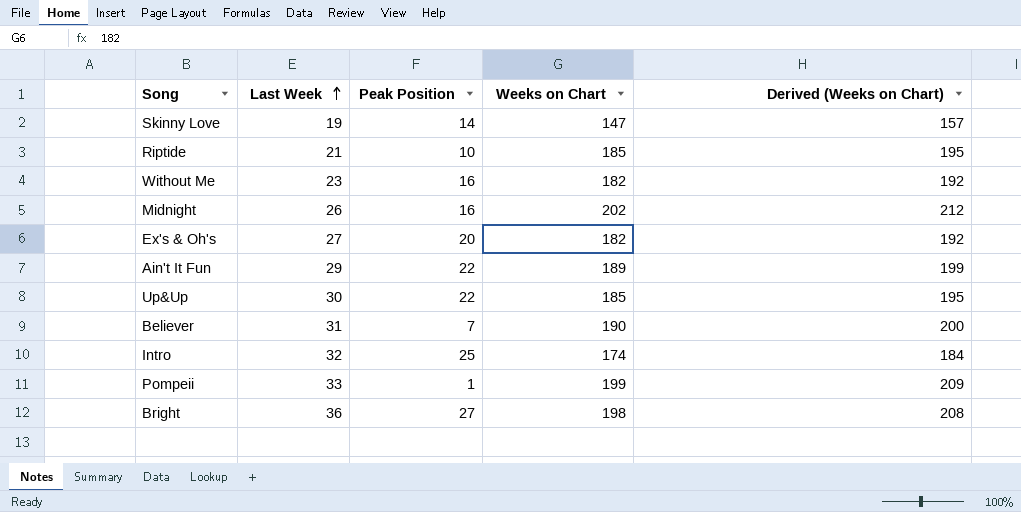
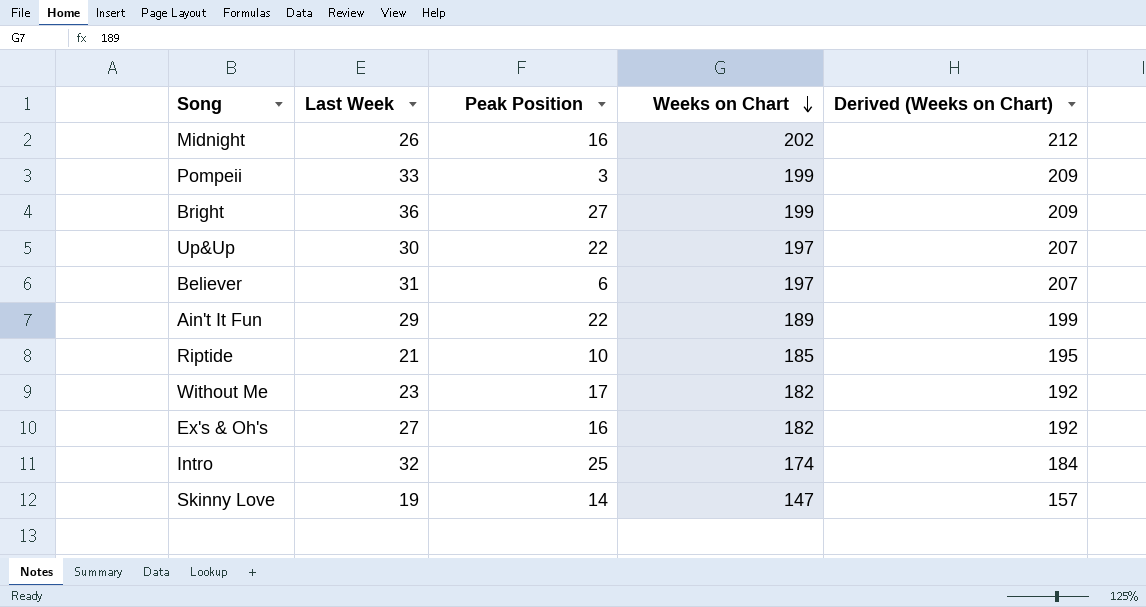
row order: Last Week ascending -> Weeks on Chart descending
Pompeii | Peak Position: 1 -> 3
Bright | Weeks on Chart: 198 -> 199
Bright | Derived (Weeks on Chart): 208 -> 209
Up&Up | Weeks on Chart: 185 -> 197
Up&Up | Derived (Weeks on Chart): 195 -> 207
Believer | Peak Position: 7 -> 6
Believer | Weeks on Chart: 190 -> 197
Believer | Derived (Weeks on Chart): 200 -> 207
Without Me | Peak Position: 16 -> 17
Ex's & Oh's | Peak Position: 20 -> 16

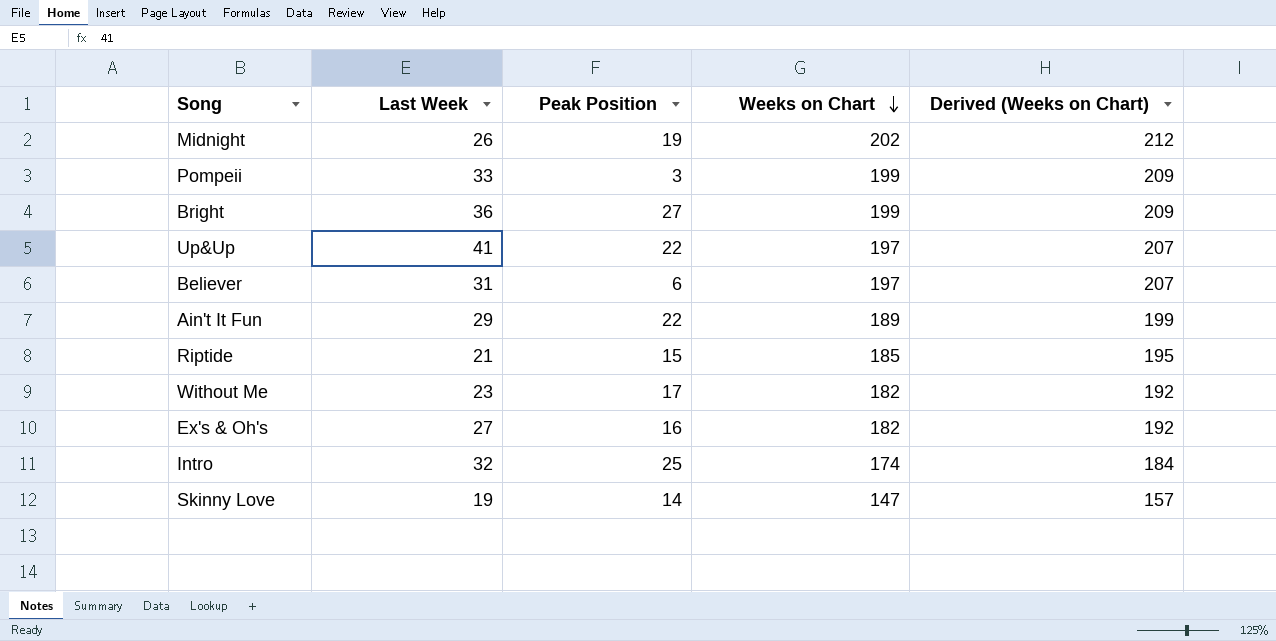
Midnight | Peak Position: 16 -> 19
Up&Up | Last Week: 30 -> 41
Riptide | Peak Position: 10 -> 15

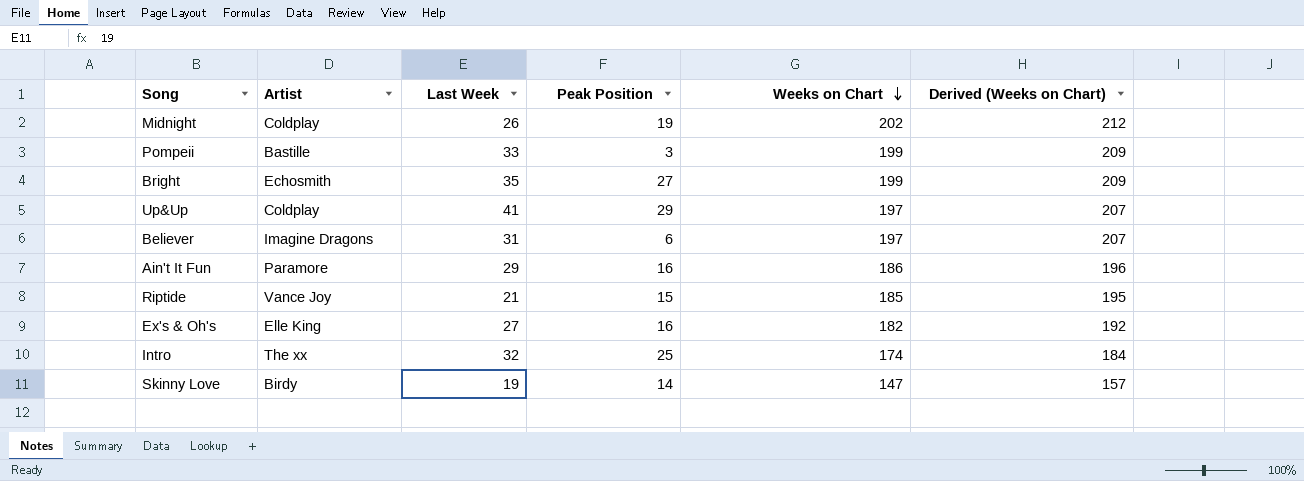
column Artist | position: none -> 2
row Without Me: 23 | 17 | 182 | 192 -> none
Bright | Last Week: 36 -> 35
Up&Up | Peak Position: 22 -> 29
Ain't It Fun | Peak Position: 22 -> 16
Ain't It Fun | Weeks on Chart: 189 -> 186
Ain't It Fun | Derived (Weeks on Chart): 199 -> 196

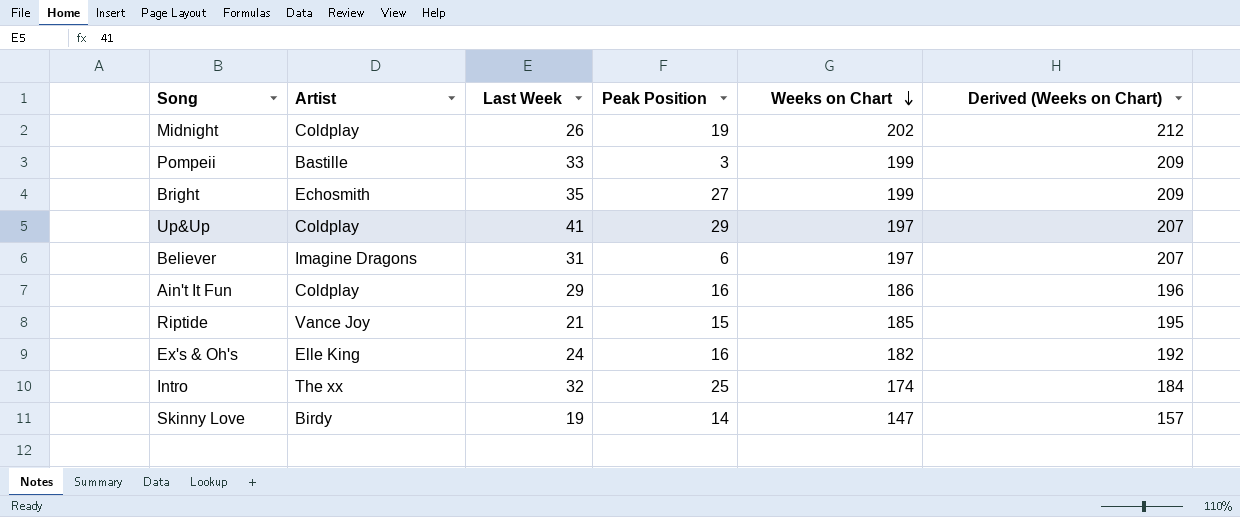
Ain't It Fun | Artist: Paramore -> Coldplay
Ex's & Oh's | Last Week: 27 -> 24

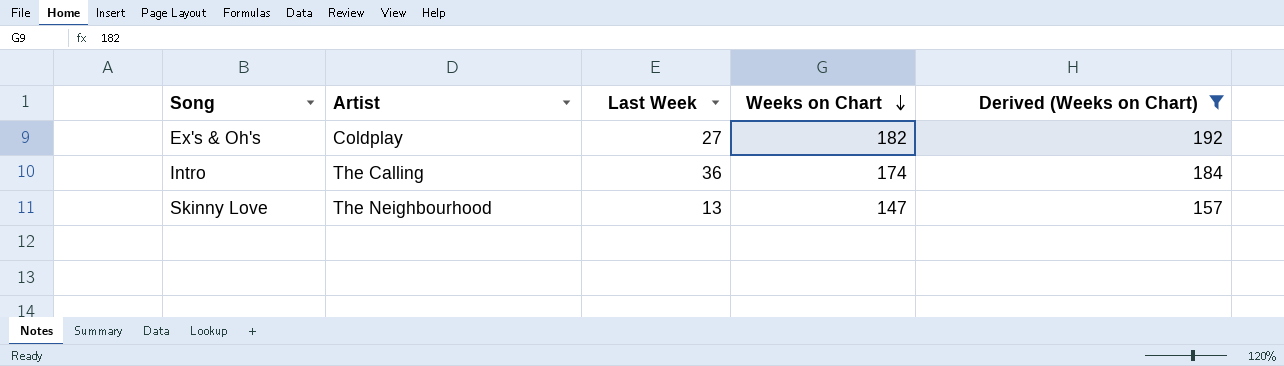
filter: none -> Derived (Weeks on Chart) <= 192
column Peak Position | position: 4 -> none
Ex's & Oh's | Artist: Elle King -> Coldplay
Ex's & Oh's | Last Week: 24 -> 27
Intro | Artist: The xx -> The Calling
Intro | Last Week: 32 -> 36
Skinny Love | Artist: Birdy -> The Neighbourhood
Skinny Love | Last Week: 19 -> 13

